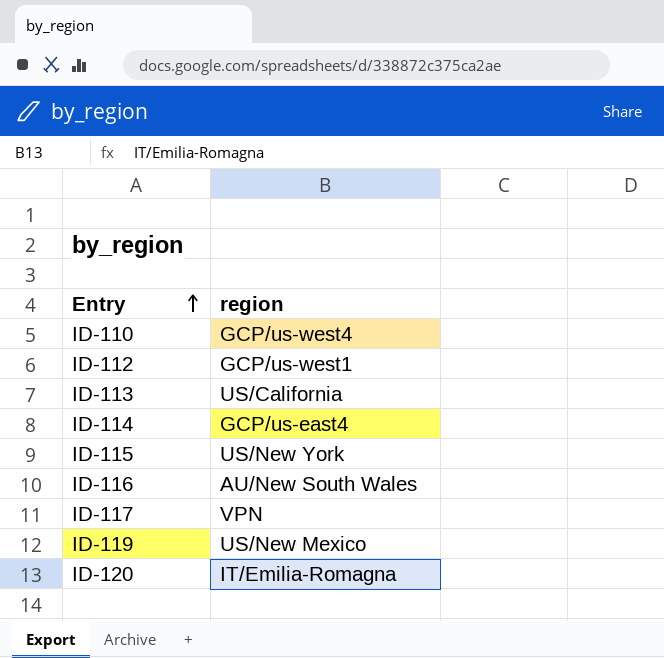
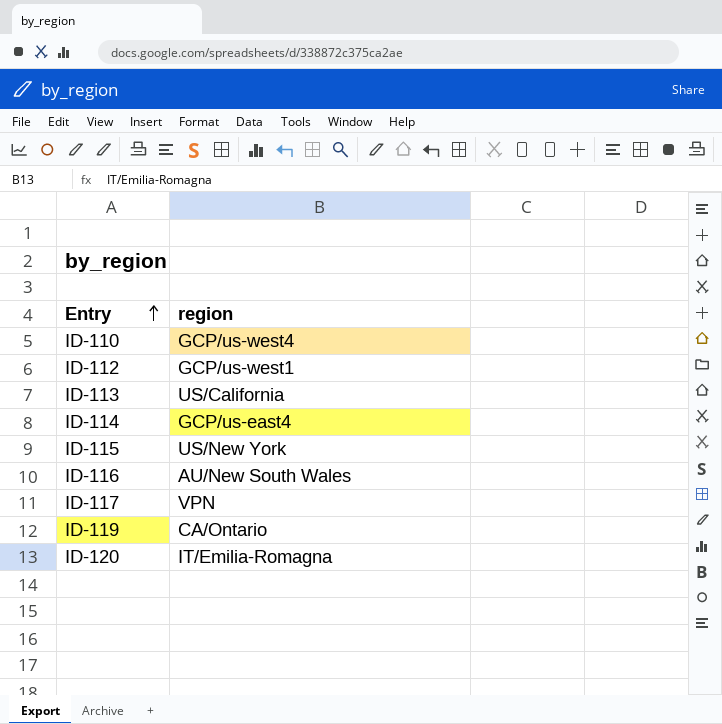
ID-119 | region: US/New Mexico -> CA/Ontario

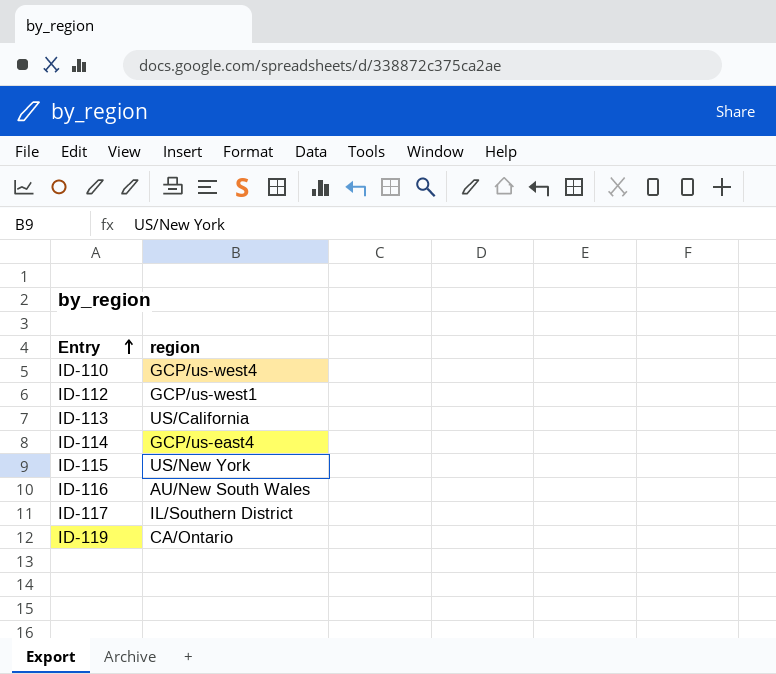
row ID-120: IT/Emilia-Romagna -> none
ID-117 | region: VPN -> IL/Southern District

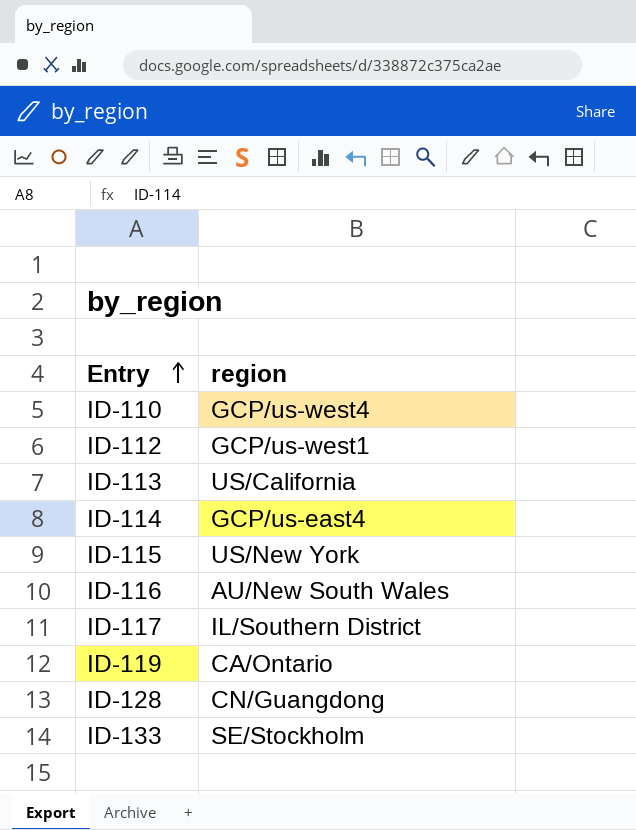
row ID-128: none -> CN/Guangdong
row ID-133: none -> SE/Stockholm

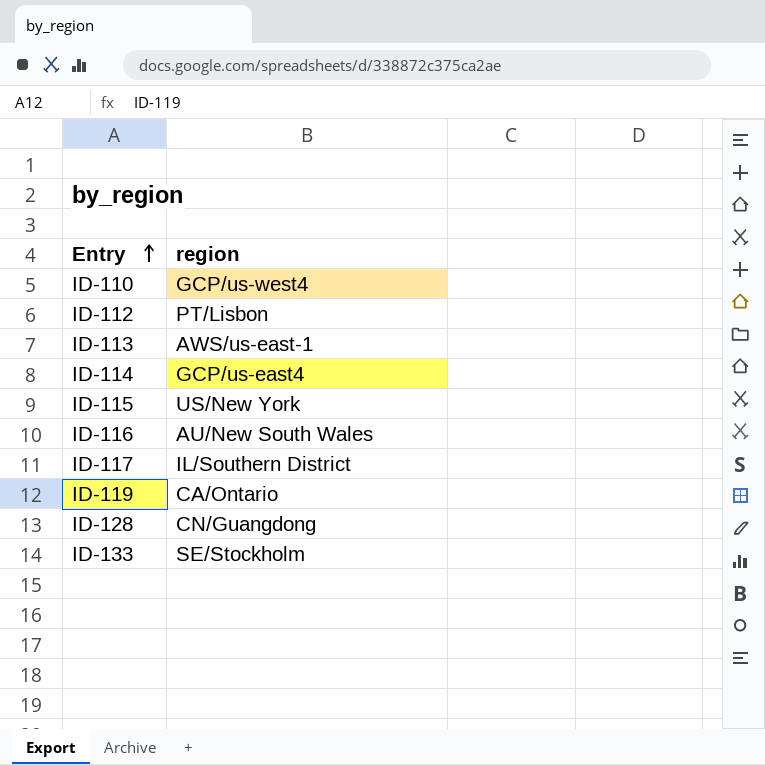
ID-112 | region: GCP/us-west1 -> PT/Lisbon
ID-113 | region: US/California -> AWS/us-east-1

